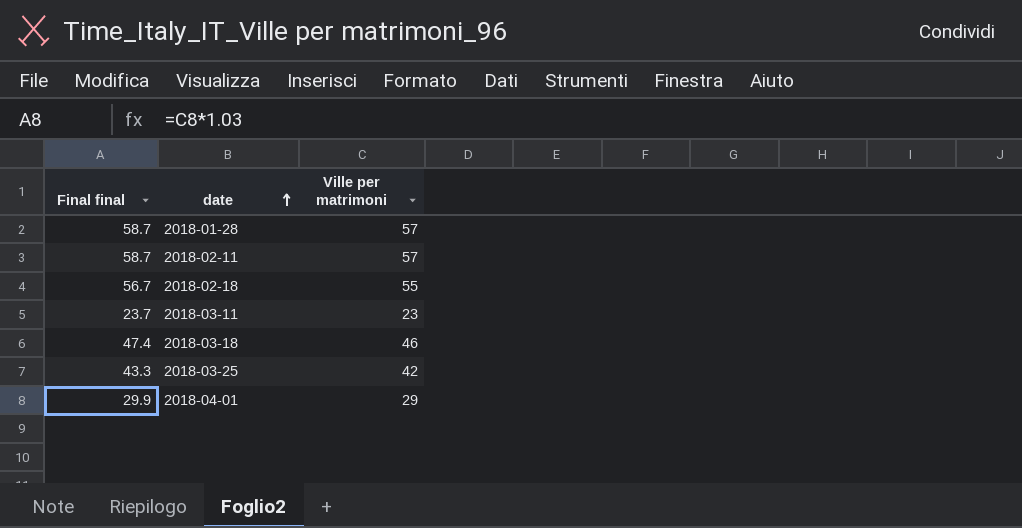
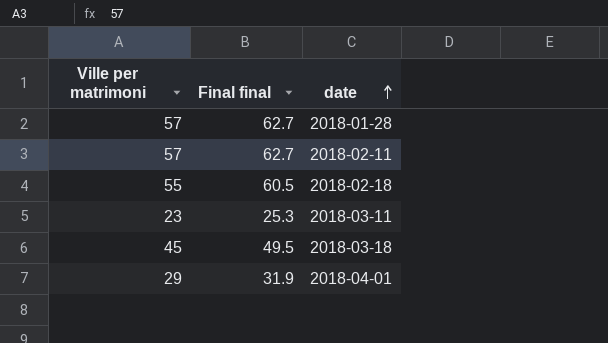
column Ville per matrimoni | position: 3 -> 1
column Final final | formula: [Ville per matrimoni] * 1.03 -> [Ville per matrimoni] * 1.1
row 2018-03-25: 43.3 | 42 -> none
2018-03-18 | Ville per matrimoni: 46 -> 45

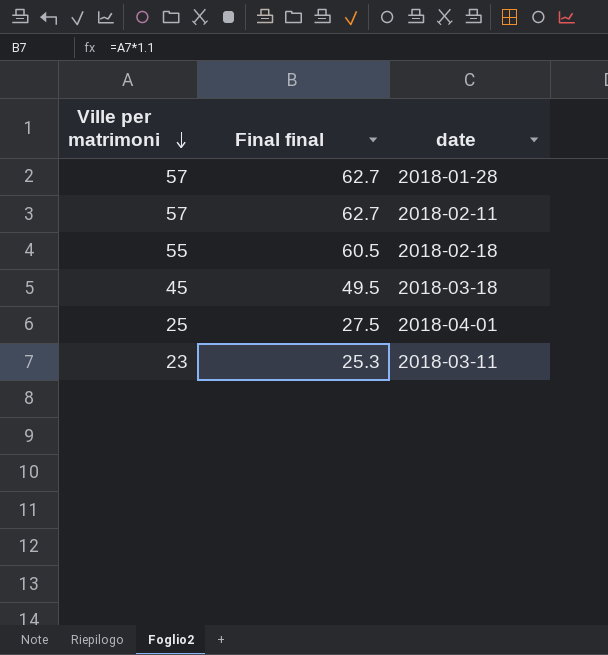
row order: date ascending -> Ville per matrimoni descending
2018-04-01 | Ville per matrimoni: 29 -> 25
2018-04-01 | Final final: 31.9 -> 27.5

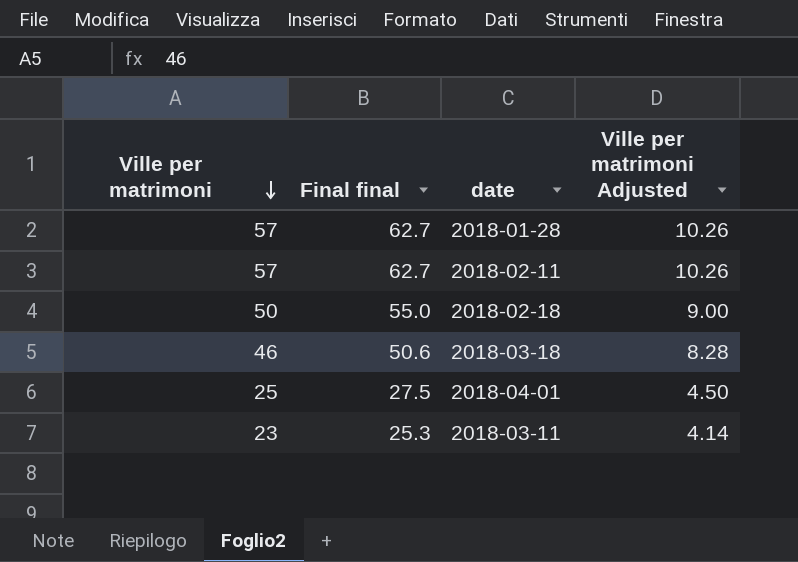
column Ville per matrimoni Adjusted | formula: none -> [Ville per matrimoni] * 0.18
2018-02-18 | Ville per matrimoni: 55 -> 50
2018-02-18 | Final final: 60.5 -> 55.0
2018-03-18 | Ville per matrimoni: 45 -> 46
2018-03-18 | Final final: 49.5 -> 50.6

